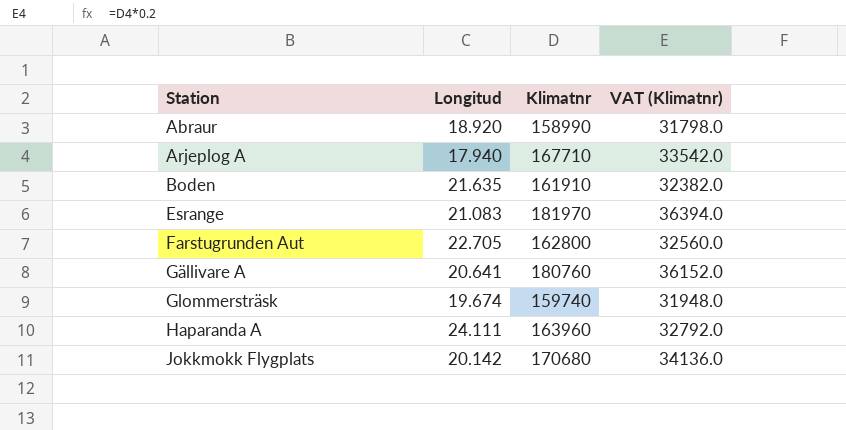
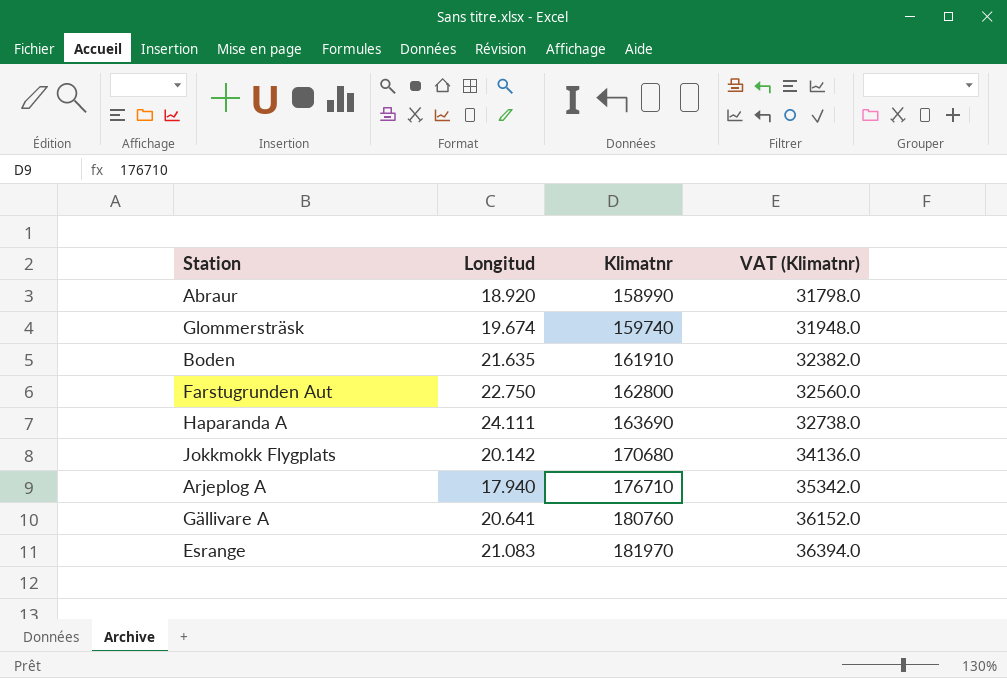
row order: Station ascending -> Klimatnr ascending
Farstugrunden Aut | Longitud: 22.705 -> 22.750
Haparanda A | Klimatnr: 163960 -> 163690
Haparanda A | VAT (Klimatnr): 32792.0 -> 32738.0
Arjeplog A | Klimatnr: 167710 -> 176710
Arjeplog A | VAT (Klimatnr): 33542.0 -> 35342.0

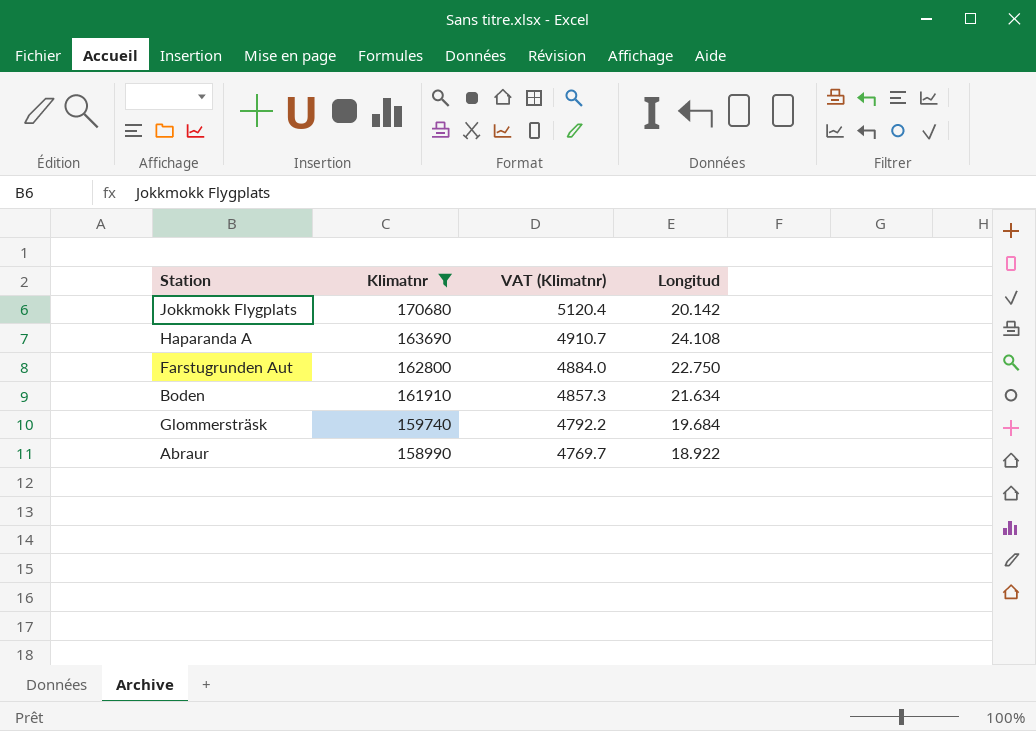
filter: none -> Klimatnr <= 170680
row order: Klimatnr ascending -> Klimatnr descending
column VAT (Klimatnr) | formula: [Klimatnr] * 0.2 -> [Klimatnr] * 0.03
column Longitud | position: 2 -> 4
Haparanda A | Longitud: 24.111 -> 24.108
Boden | Longitud: 21.635 -> 21.634
Glommersträsk | Longitud: 19.674 -> 19.684
Abraur | Longitud: 18.920 -> 18.922

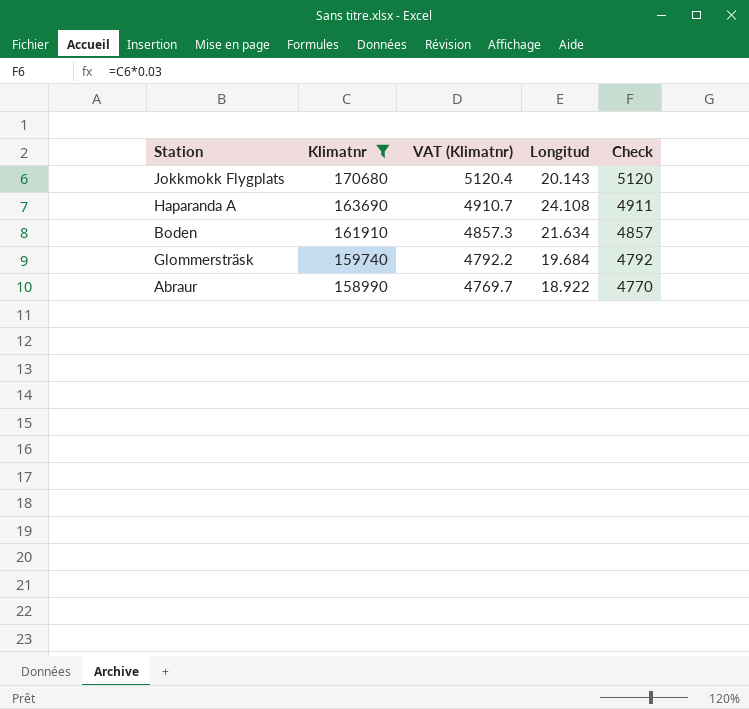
column Check | formula: none -> [Klimatnr] * 0.03
row Farstugrunden Aut: 162800 | 4884.0 | 22.750 -> none
Jokkmokk Flygplats | Longitud: 20.142 -> 20.143

